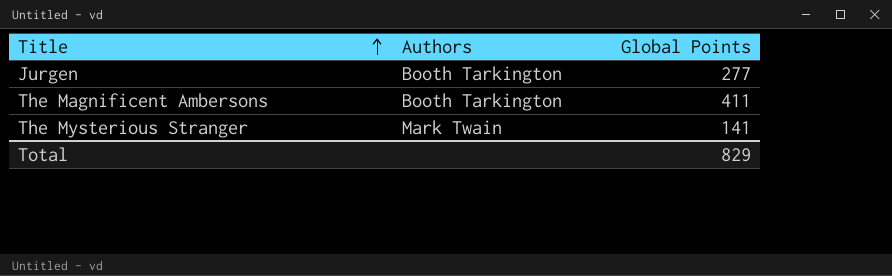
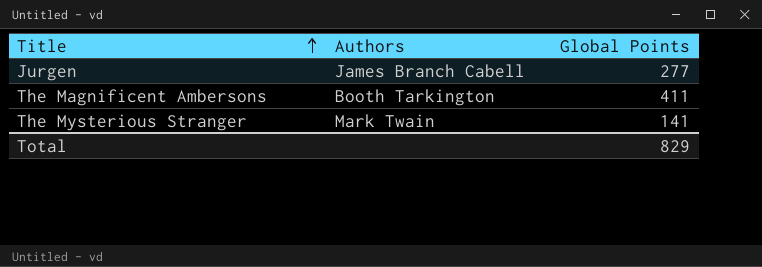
Jurgen | Authors: Booth Tarkington -> James Branch Cabell

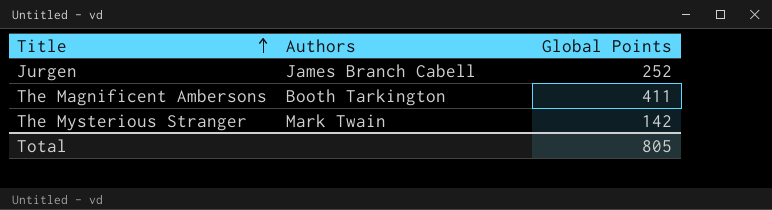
Jurgen | Global Points: 277 -> 252
The Mysterious Stranger | Global Points: 141 -> 142
Total | Global Points: 829 -> 805

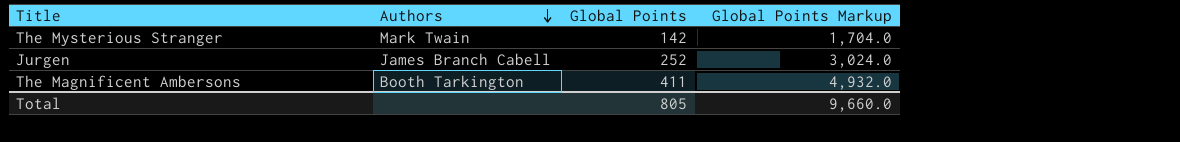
row order: Title ascending -> Authors descending
column Global Points Markup | formula: none -> [Global Points] * 12

